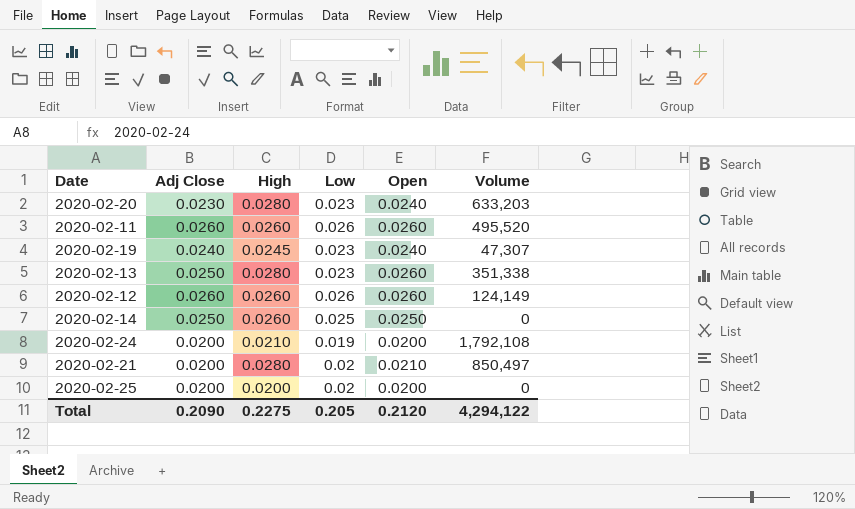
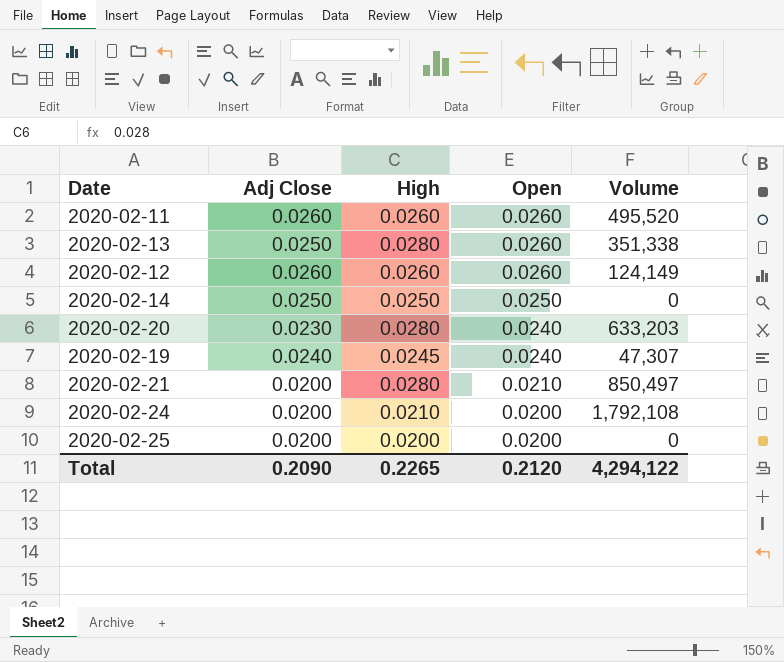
row order: none -> Open descending
column Low | position: 4 -> none
2020-02-14 | High: 0.0260 -> 0.0250
Total | High: 0.2275 -> 0.2265

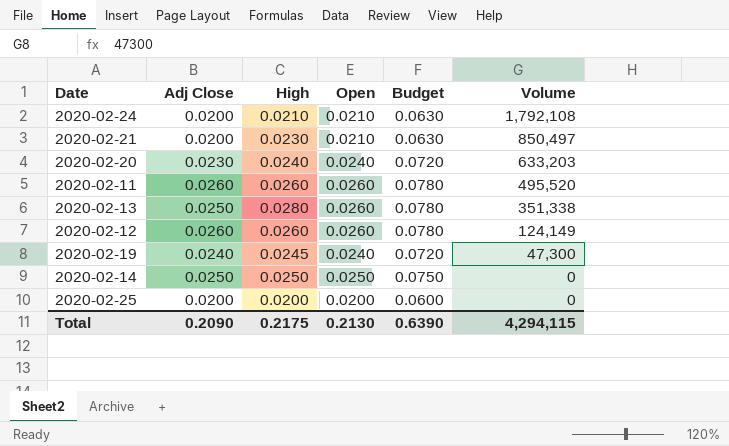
row order: Open descending -> Volume descending
column Budget | formula: none -> [Open] * 3
2020-02-24 | Open: 0.0200 -> 0.0210
2020-02-21 | High: 0.0280 -> 0.0230
2020-02-20 | High: 0.0280 -> 0.0240
2020-02-19 | Volume: 47,307 -> 47,300
Total | High: 0.2265 -> 0.2175
Total | Open: 0.2120 -> 0.2130
Total | Volume: 4,294,122 -> 4,294,115

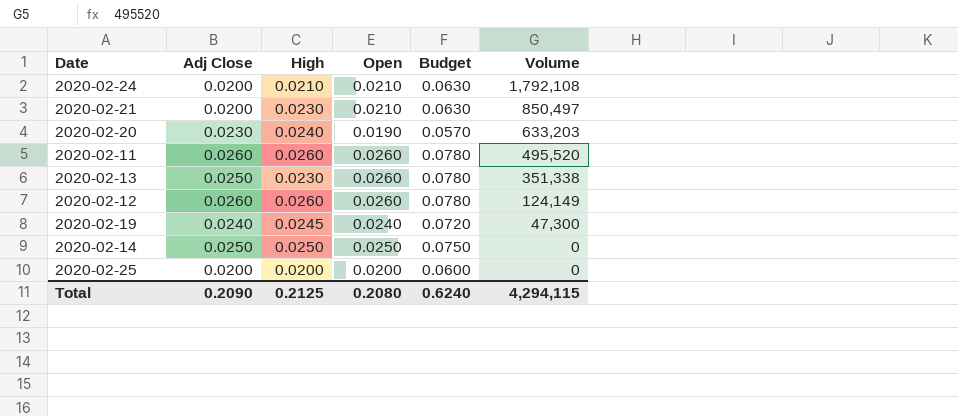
2020-02-20 | Open: 0.0240 -> 0.0190
2020-02-20 | Budget: 0.0720 -> 0.0570
2020-02-13 | High: 0.0280 -> 0.0230
Total | High: 0.2175 -> 0.2125
Total | Open: 0.2130 -> 0.2080
Total | Budget: 0.6390 -> 0.6240

